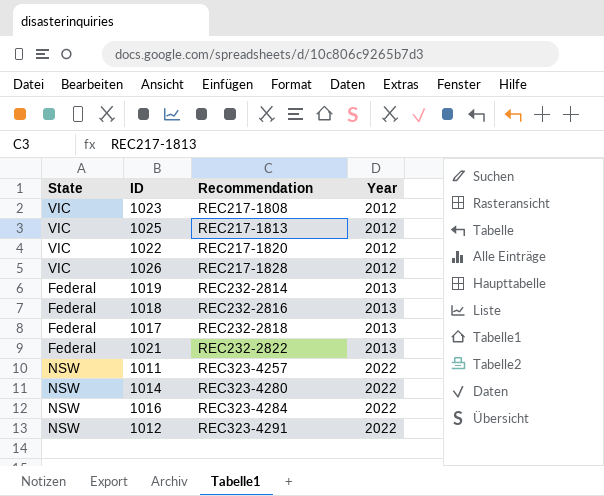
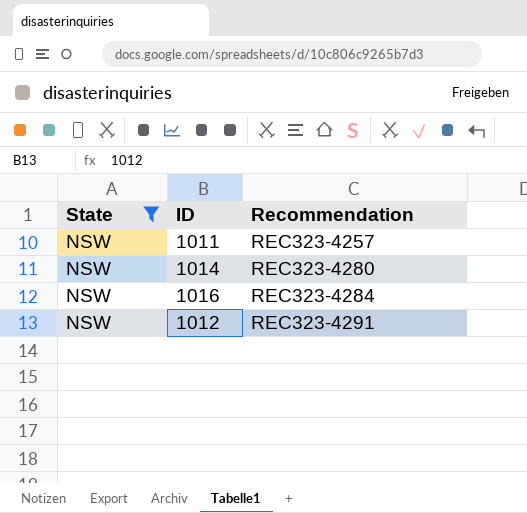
filter: none -> State = NSW
column Year | position: 4 -> none

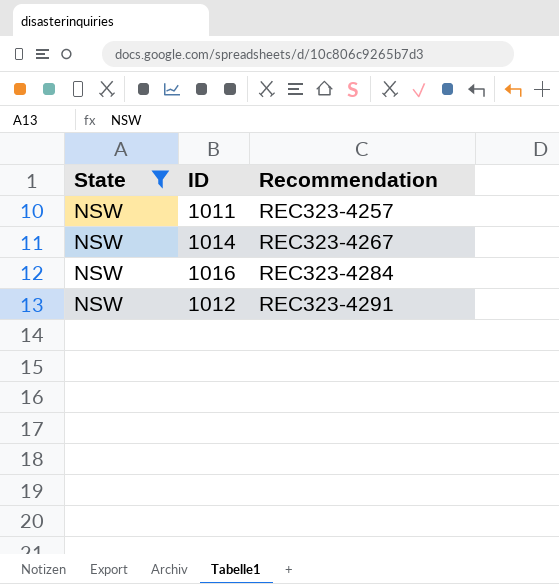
1014 | Recommendation: REC323-4280 -> REC323-4267

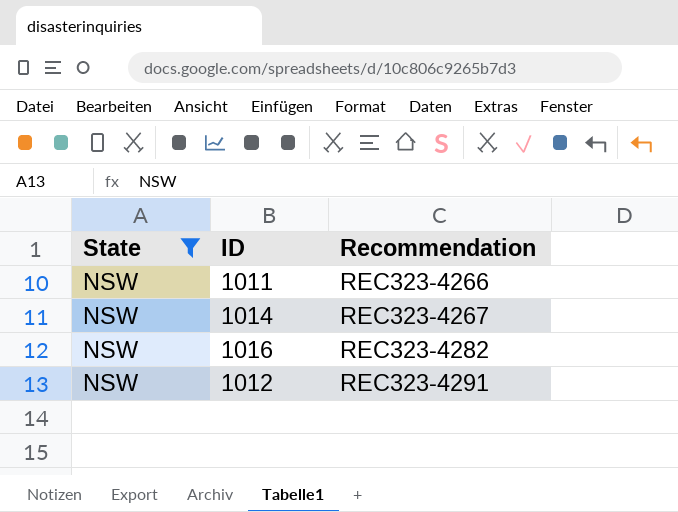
1011 | Recommendation: REC323-4257 -> REC323-4266
1016 | Recommendation: REC323-4284 -> REC323-4282

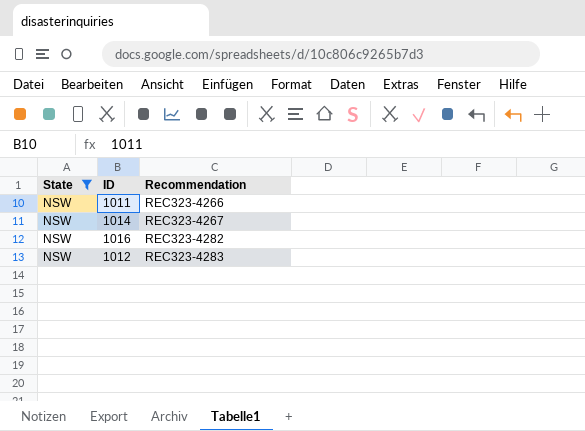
1012 | Recommendation: REC323-4291 -> REC323-4283

